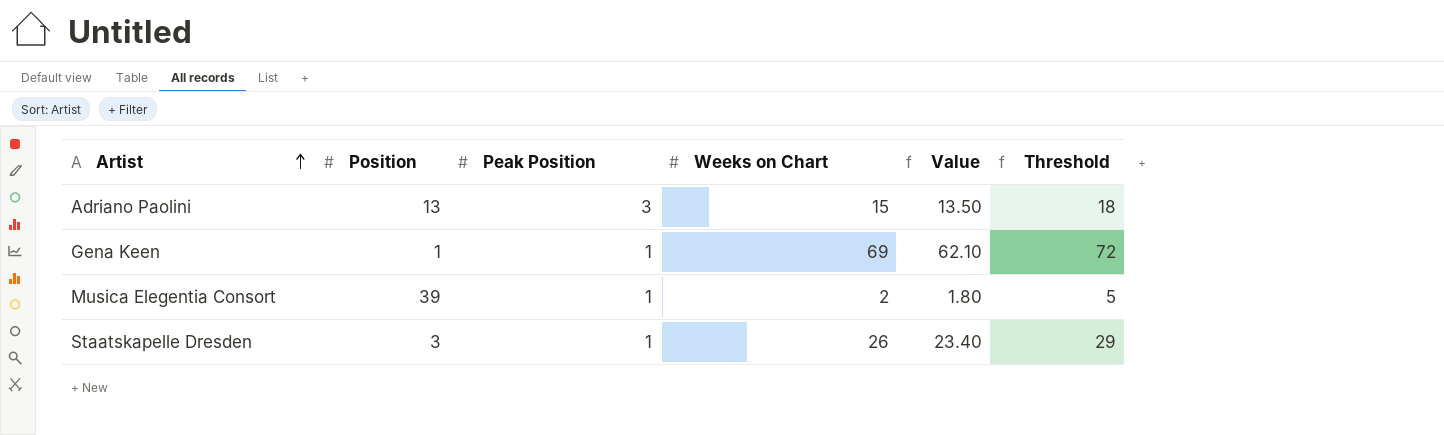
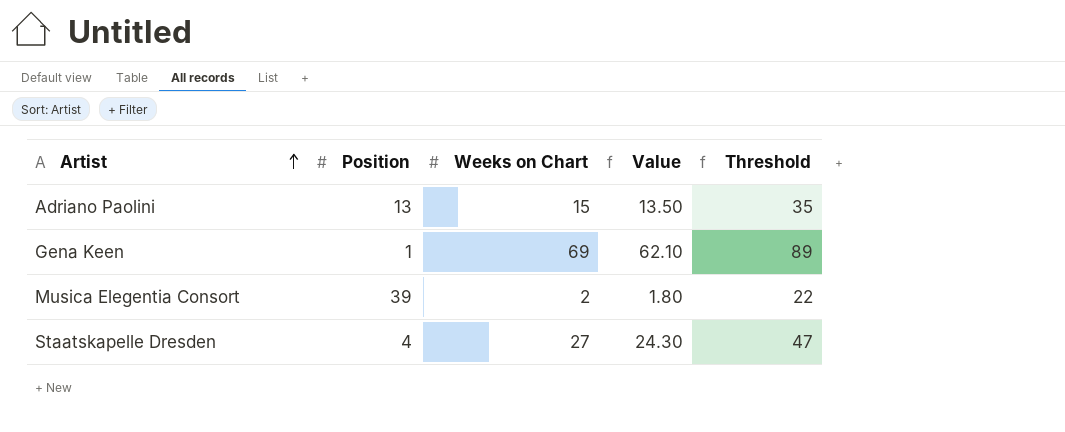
column Peak Position | position: 3 -> none
column Threshold | formula: [Weeks on Chart] + 3 -> [Weeks on Chart] + 20
Staatskapelle Dresden | Position: 3 -> 4
Staatskapelle Dresden | Weeks on Chart: 26 -> 27
Staatskapelle Dresden | Value: 23.40 -> 24.30

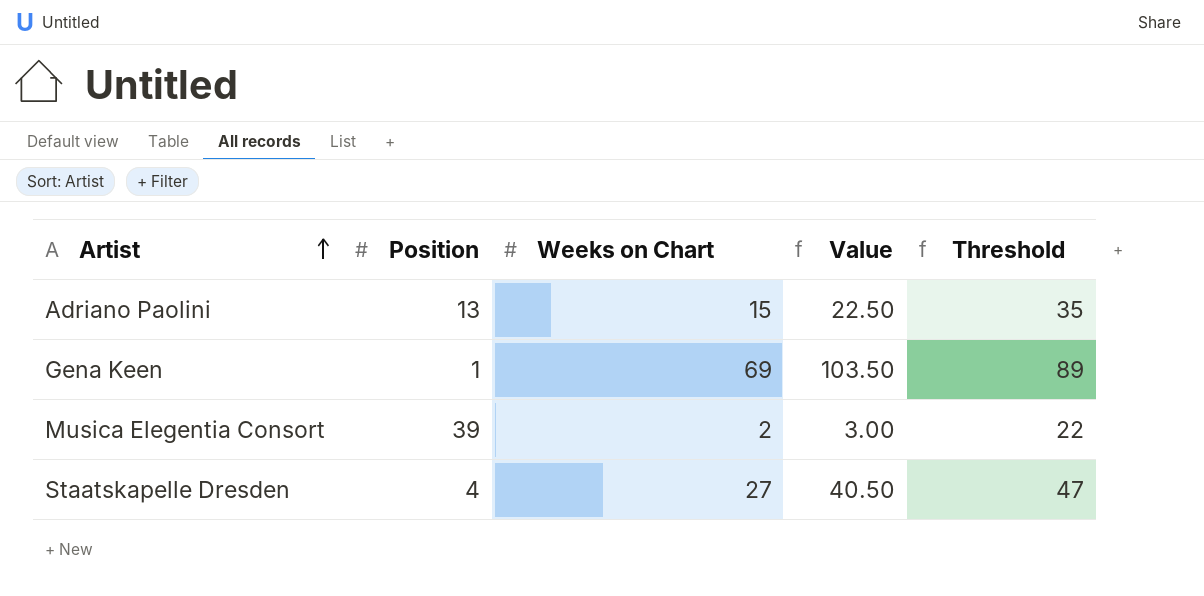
column Value | formula: [Weeks on Chart] * 0.9 -> [Weeks on Chart] * 1.5

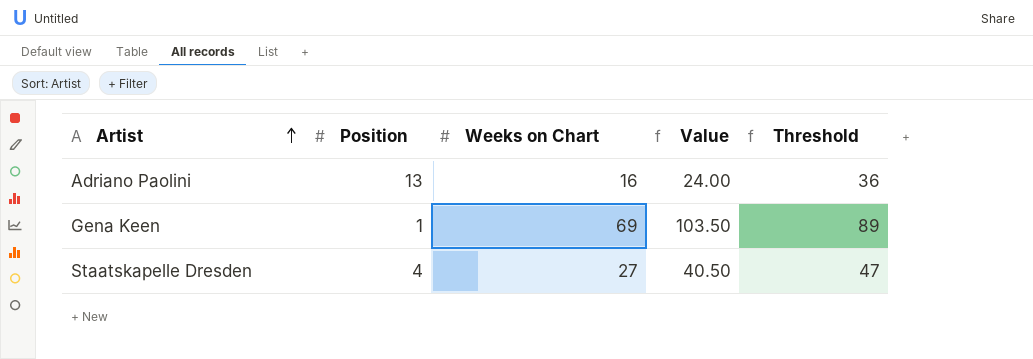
row Musica Elegentia Consort: 39 | 2 | 3.00 | 22 -> none
Adriano Paolini | Weeks on Chart: 15 -> 16
Adriano Paolini | Value: 22.50 -> 24.00
Adriano Paolini | Threshold: 35 -> 36

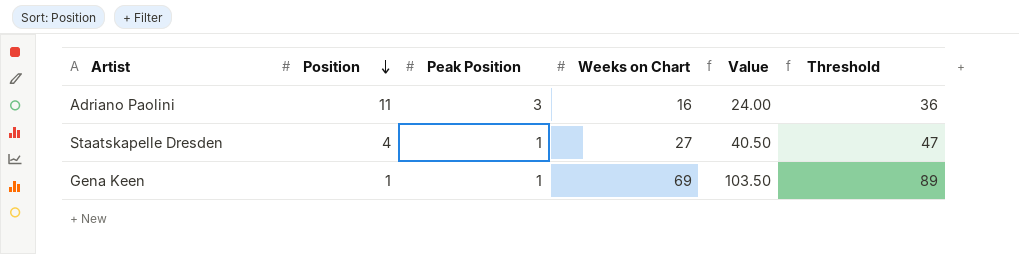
row order: Artist ascending -> Position descending
column Peak Position | position: none -> 3
Adriano Paolini | Position: 13 -> 11

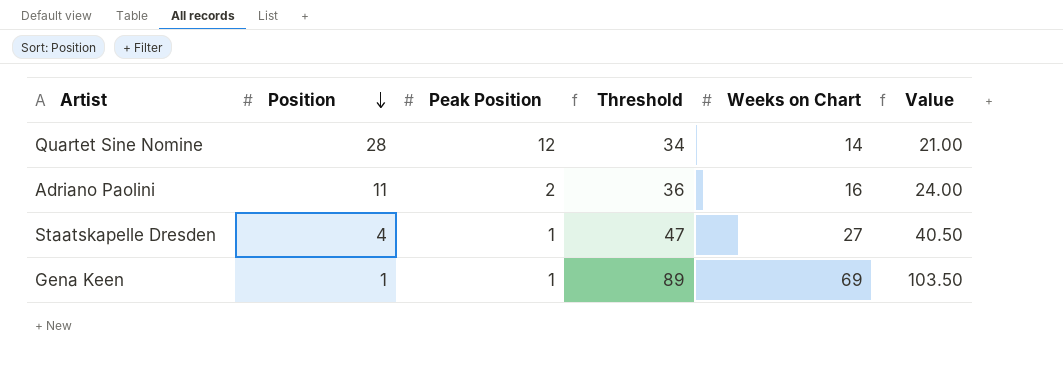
column Threshold | position: 6 -> 4
row Quartet Sine Nomine: none -> 28 | 12 | 34 | 14 | 21.00
Adriano Paolini | Peak Position: 3 -> 2

